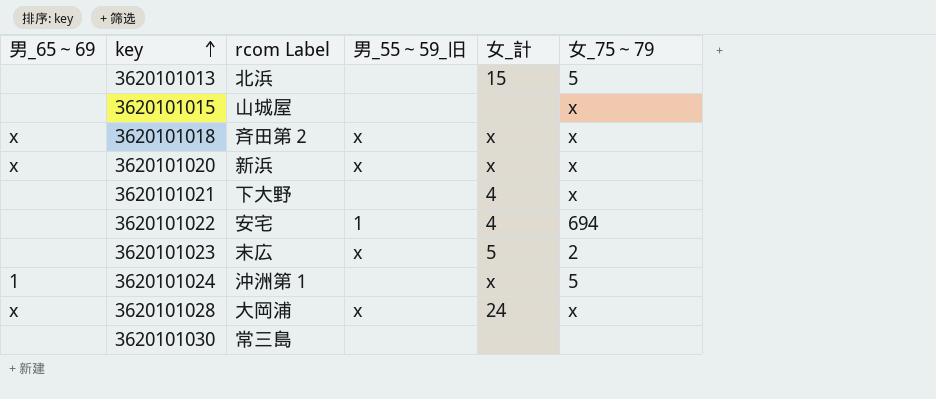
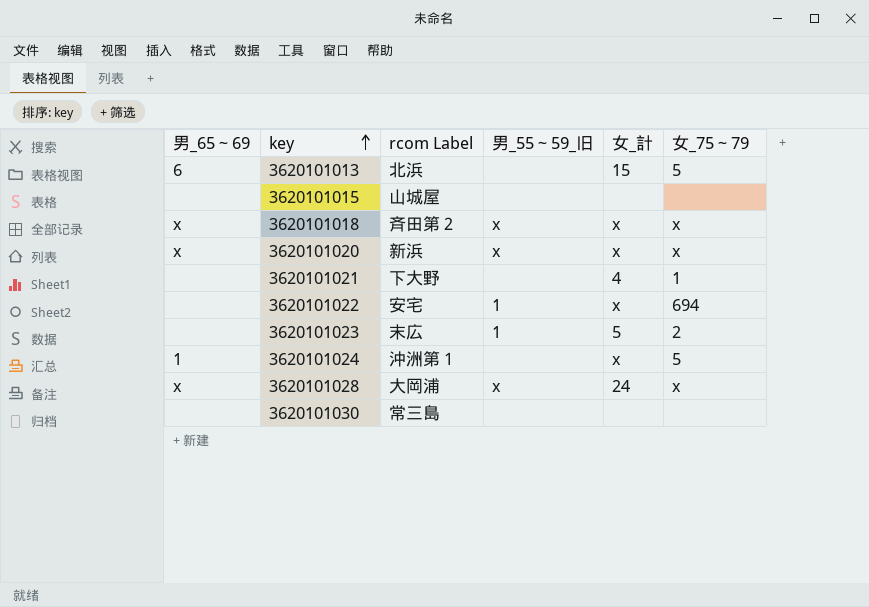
3620101013 | 男_65～69: none -> 6
3620101015 | 女_75～79: x -> none
3620101021 | 女_75～79: x -> 1
3620101022 | 女_計: 4 -> x
3620101023 | 男_55～59_旧: x -> 1

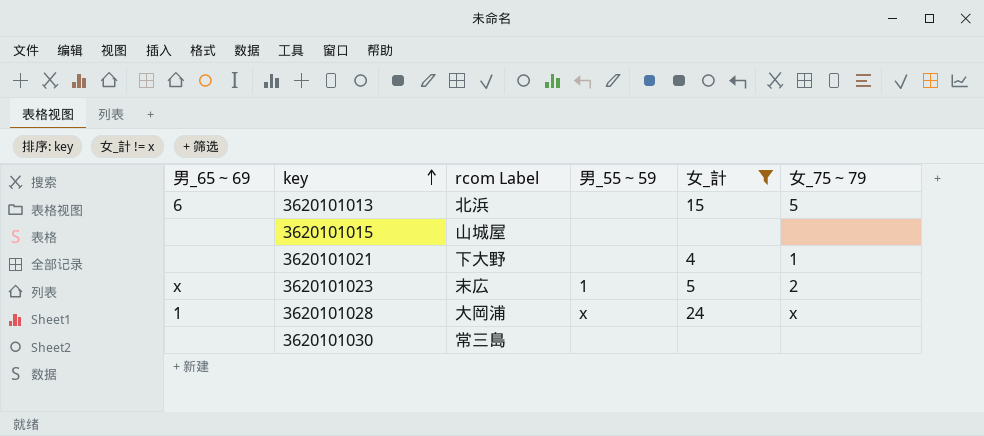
filter: none -> 女_計 != x
column name: 男_55～59_旧 -> 男_55～59
3620101023 | 男_65～69: none -> x
3620101028 | 男_65～69: x -> 1

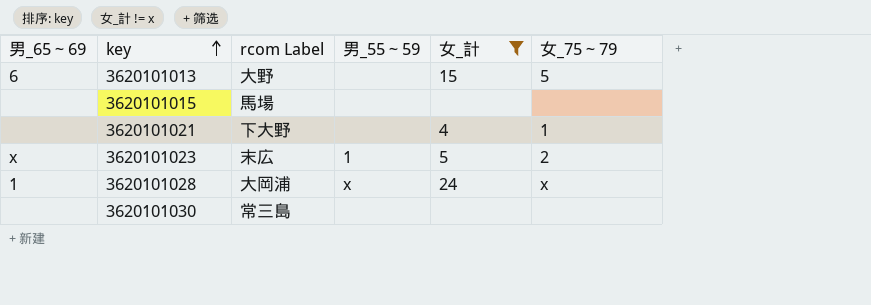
3620101013 | rcom Label: 北浜 -> 大野
3620101015 | rcom Label: 山城屋 -> 馬場

